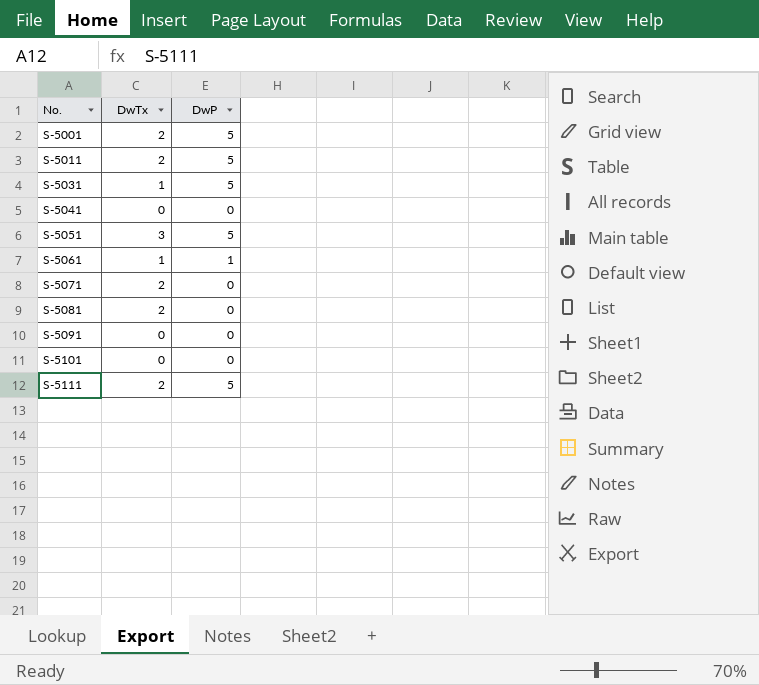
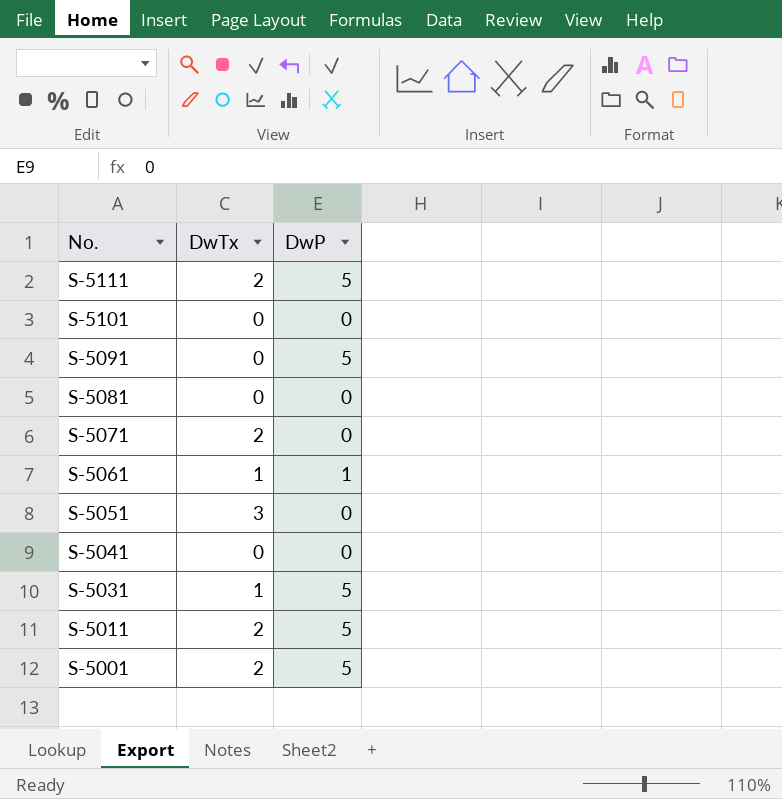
row order: No. ascending -> No. descending
S-5091 | DwP: 0 -> 5
S-5081 | DwTx: 2 -> 0
S-5051 | DwP: 5 -> 0

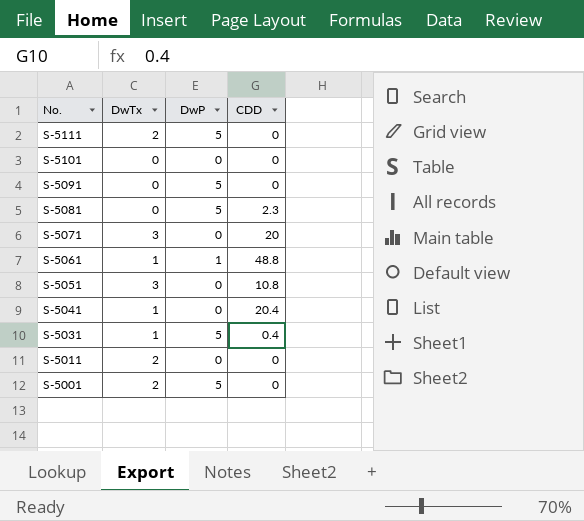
column CDD | position: none -> 4
S-5081 | DwP: 0 -> 5
S-5071 | DwTx: 2 -> 3
S-5041 | DwTx: 0 -> 1
S-5011 | DwP: 5 -> 0

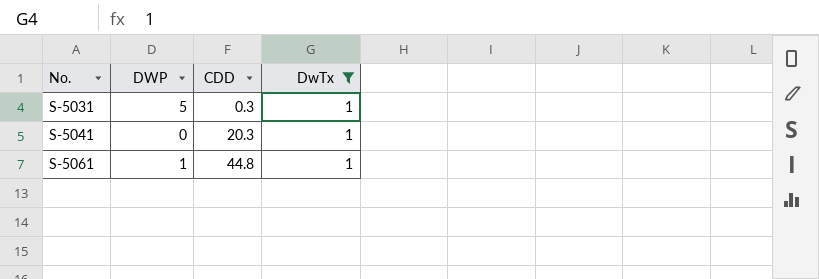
filter: none -> DwTx = 1
row order: No. descending -> No. ascending
column name: DwP -> DWP
column DwTx | position: 2 -> 4
S-5031 | CDD: 0.4 -> 0.3
S-5041 | CDD: 20.4 -> 20.3
S-5061 | CDD: 48.8 -> 44.8

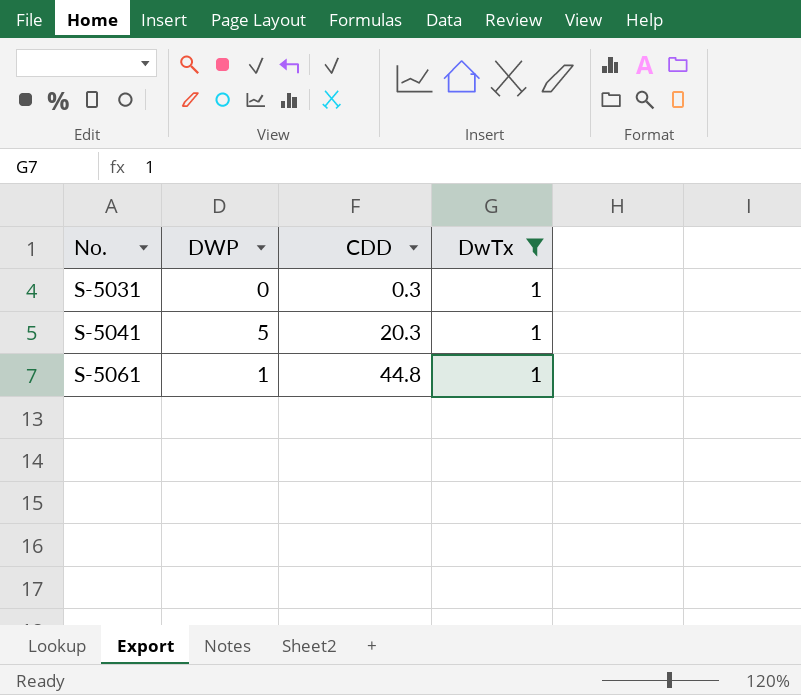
S-5031 | DWP: 5 -> 0
S-5041 | DWP: 0 -> 5

